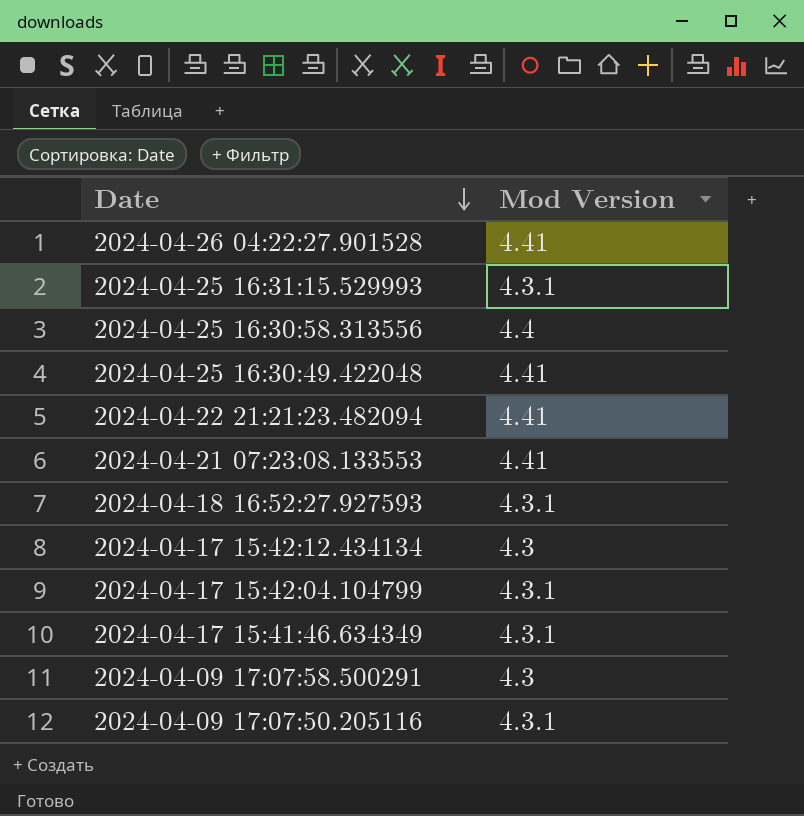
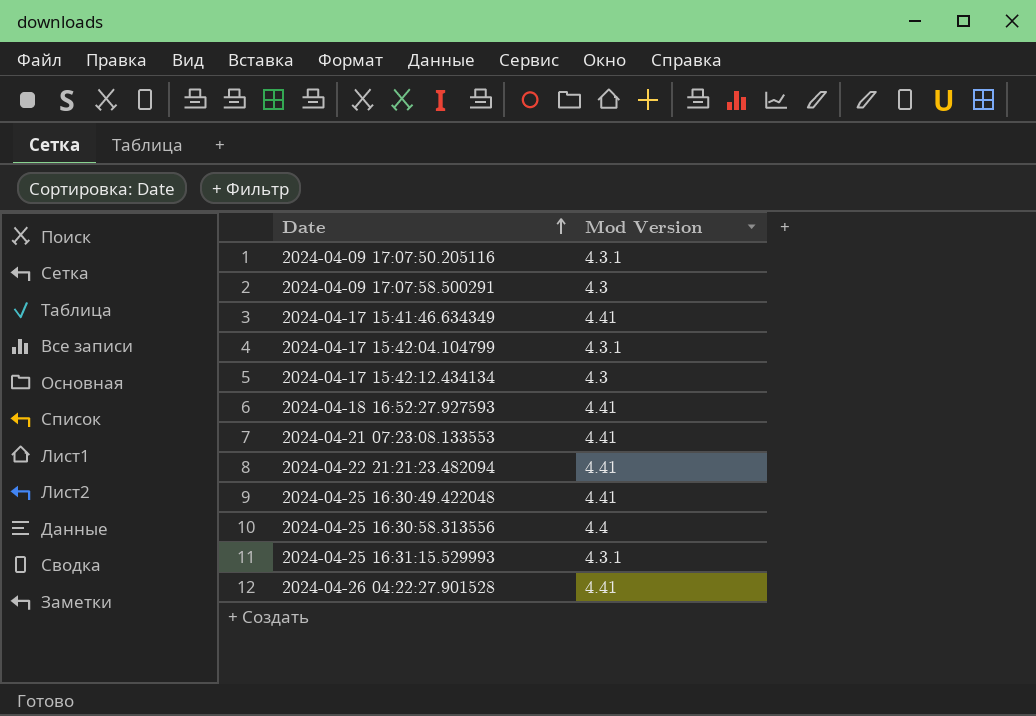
row order: Date descending -> Date ascending
2024-04-17 15:41:46.634349 | Mod Version: 4.3.1 -> 4.41
2024-04-18 16:52:27.927593 | Mod Version: 4.3.1 -> 4.41

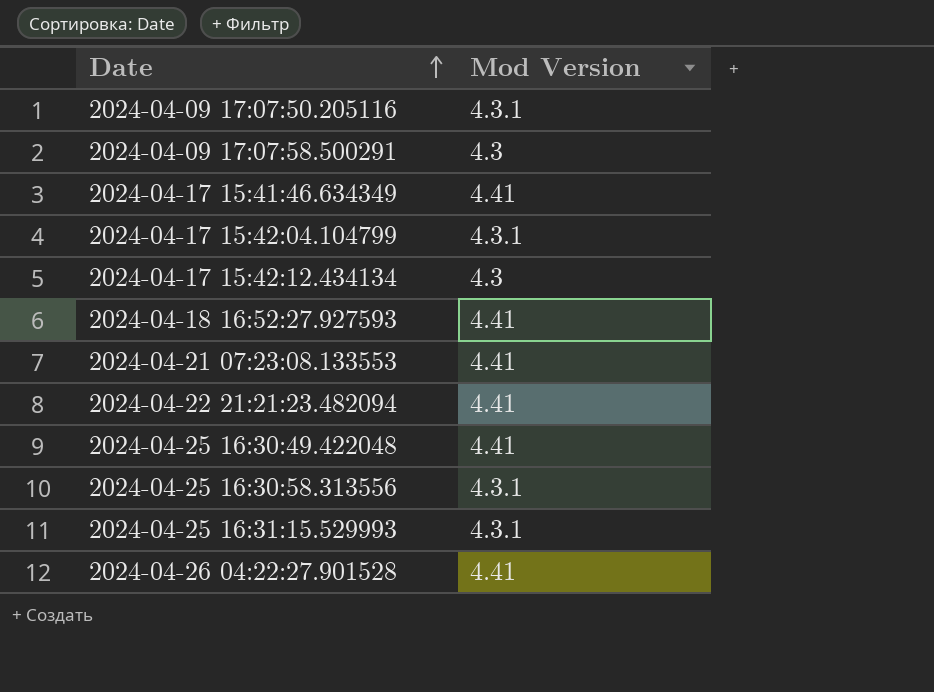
2024-04-25 16:30:58.313556 | Mod Version: 4.4 -> 4.3.1

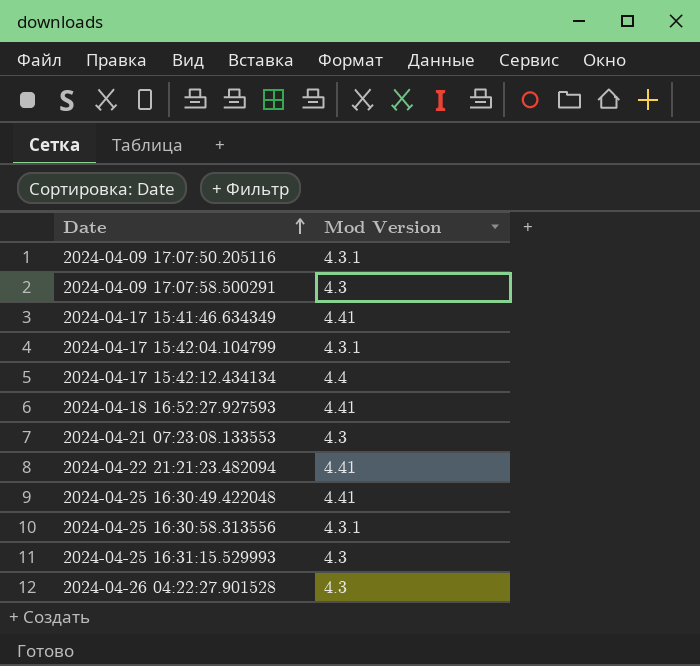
2024-04-17 15:42:12.434134 | Mod Version: 4.3 -> 4.4
2024-04-21 07:23:08.133553 | Mod Version: 4.41 -> 4.3
2024-04-25 16:31:15.529993 | Mod Version: 4.3.1 -> 4.3
2024-04-26 04:22:27.901528 | Mod Version: 4.41 -> 4.3

